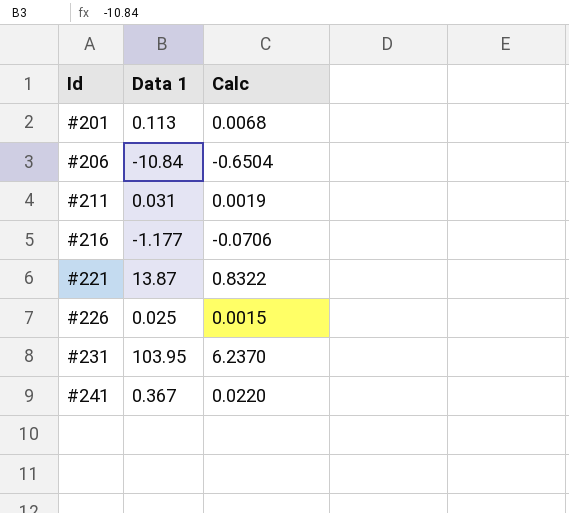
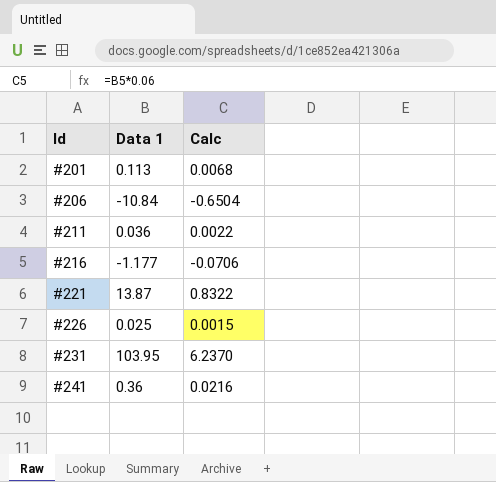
#211 | Data 1: 0.031 -> 0.036
#211 | Calc: 0.0019 -> 0.0022
#241 | Data 1: 0.367 -> 0.36
#241 | Calc: 0.0220 -> 0.0216

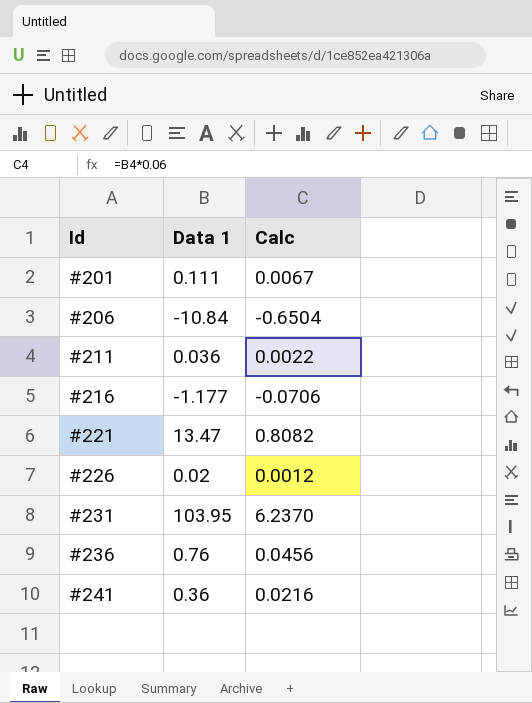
#201 | Data 1: 0.113 -> 0.111
#201 | Calc: 0.0068 -> 0.0067
#221 | Data 1: 13.87 -> 13.47
#221 | Calc: 0.8322 -> 0.8082
#226 | Data 1: 0.025 -> 0.02
#226 | Calc: 0.0015 -> 0.0012
row #236: none -> 0.76 | 0.0456

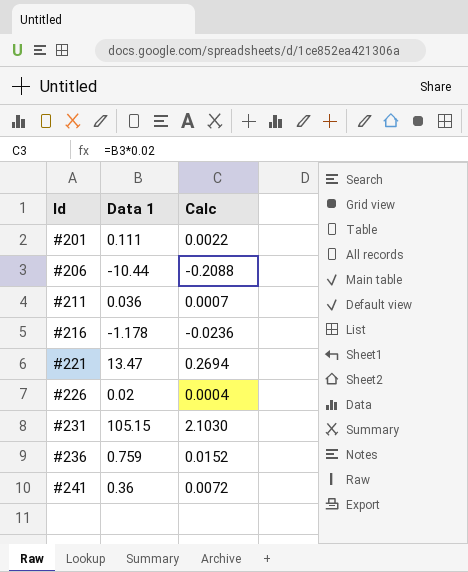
column Calc | formula: [Data 1] * 0.06 -> [Data 1] * 0.02
#206 | Data 1: -10.84 -> -10.44
#216 | Data 1: -1.177 -> -1.178
#231 | Data 1: 103.95 -> 105.15
#236 | Data 1: 0.76 -> 0.759

